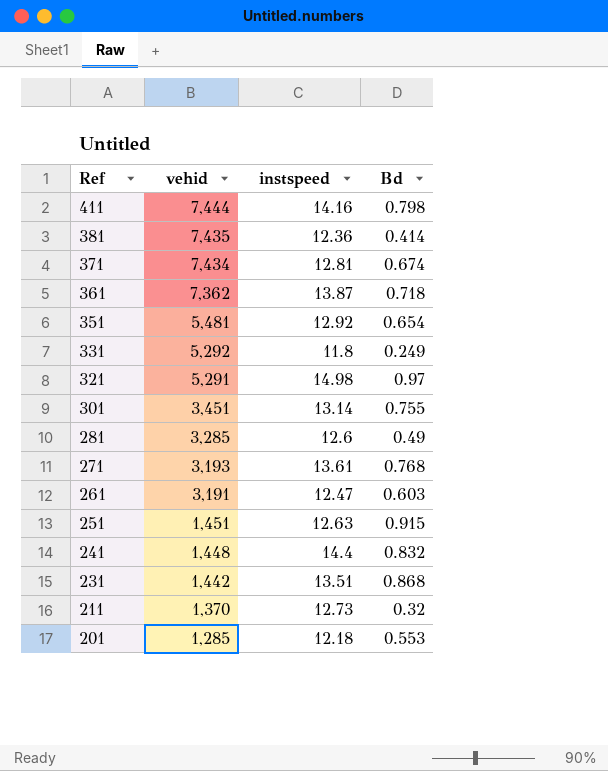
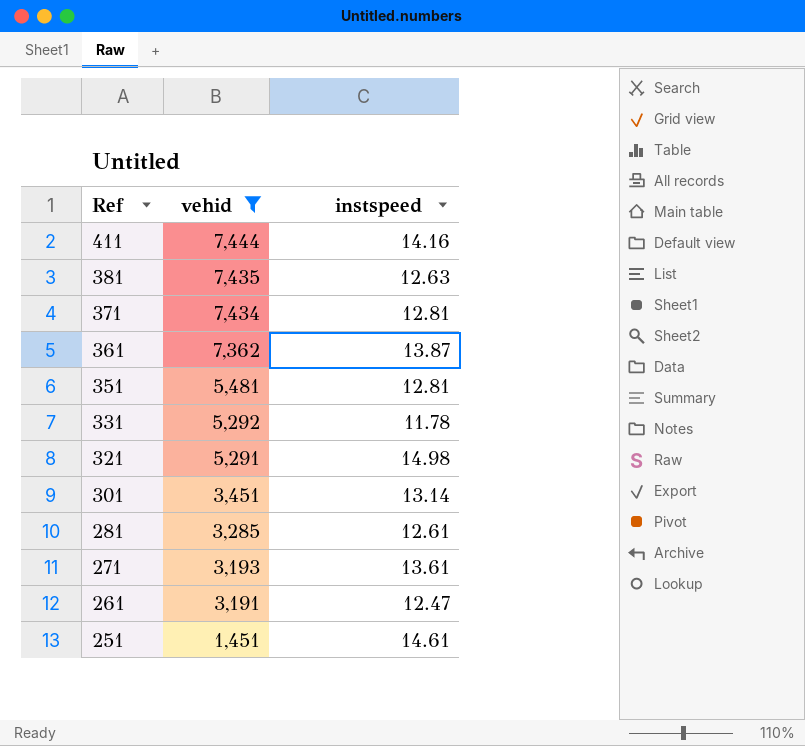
filter: none -> vehid >= 1,451
column Bd | position: 4 -> none
381 | instspeed: 12.36 -> 12.63
351 | instspeed: 12.92 -> 12.81
331 | instspeed: 11.8 -> 11.78
281 | instspeed: 12.6 -> 12.61
251 | instspeed: 12.63 -> 14.61

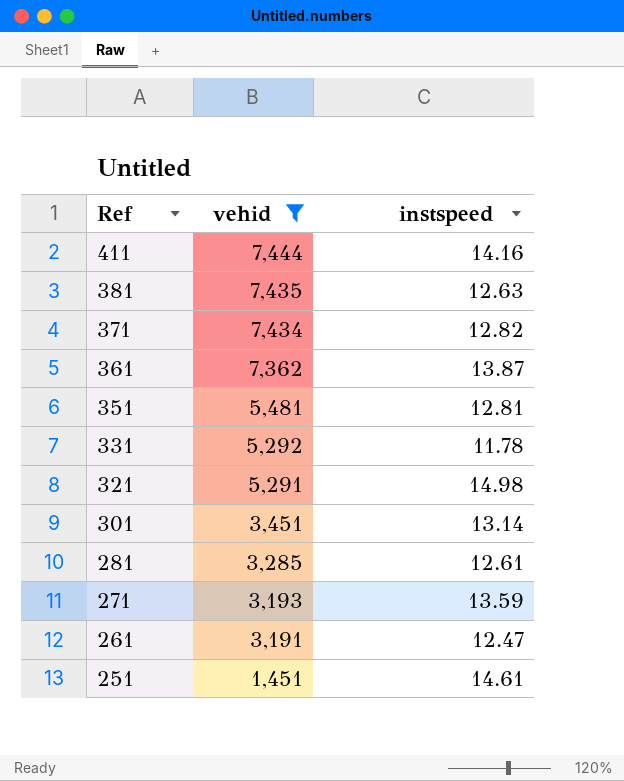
371 | instspeed: 12.81 -> 12.82
271 | instspeed: 13.61 -> 13.59

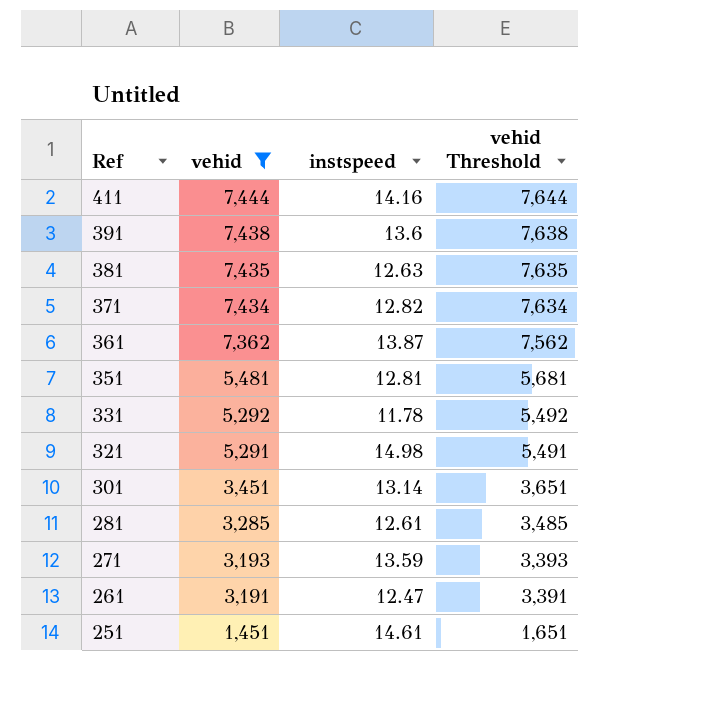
column vehid Threshold | formula: none -> [vehid] + 200
row 391: none -> 7,438 | 13.6 | 7,638

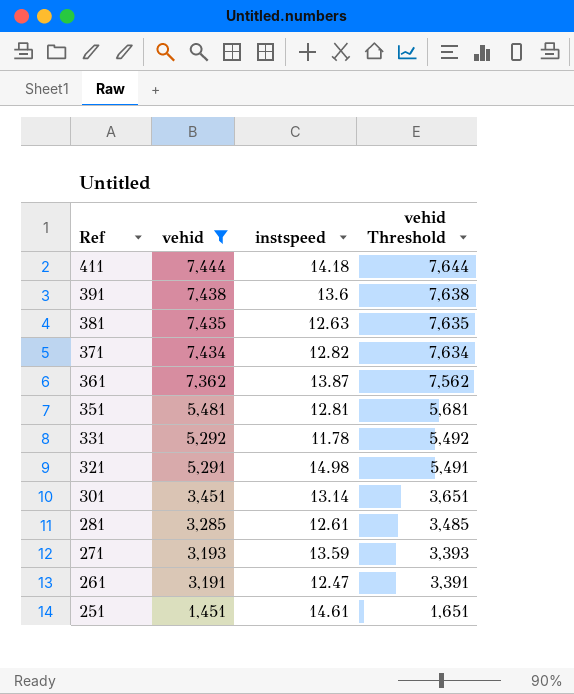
411 | instspeed: 14.16 -> 14.18

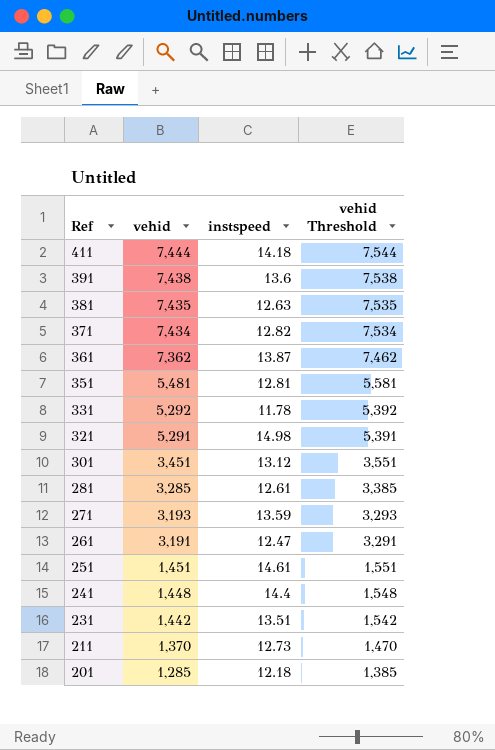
filter: vehid >= 1,451 -> none
column vehid Threshold | formula: [vehid] + 200 -> [vehid] + 100
301 | instspeed: 13.14 -> 13.12

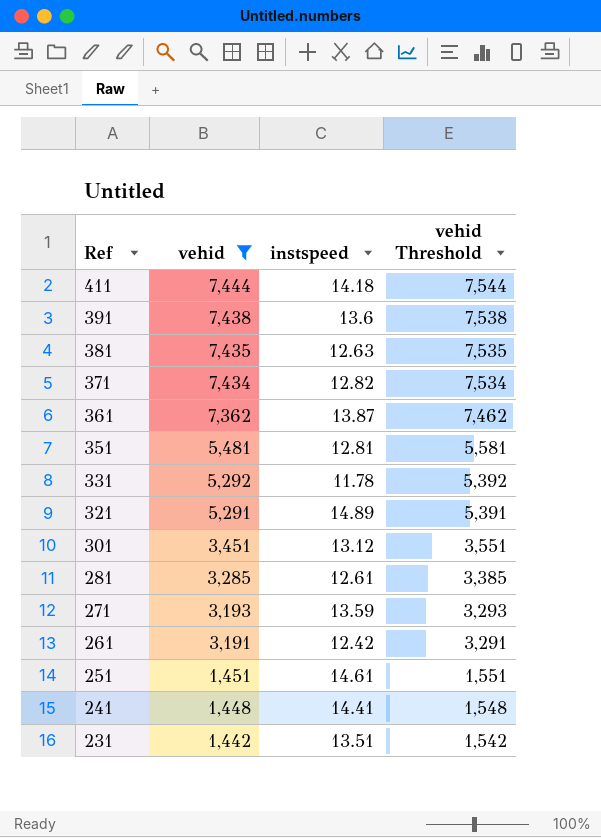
filter: none -> vehid >= 1,442
321 | instspeed: 14.98 -> 14.89
261 | instspeed: 12.47 -> 12.42
241 | instspeed: 14.4 -> 14.41

